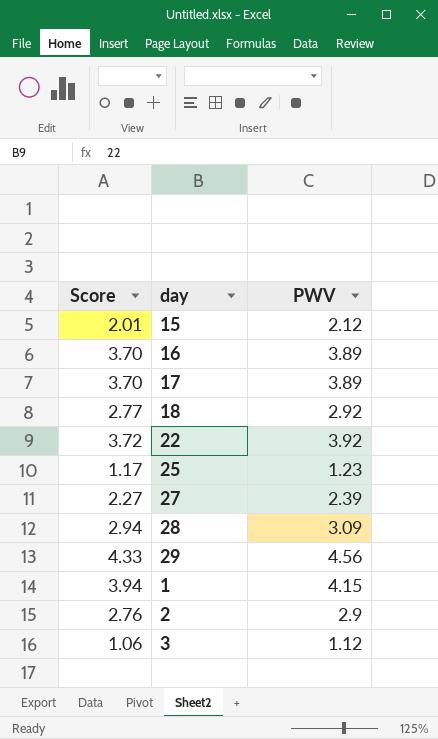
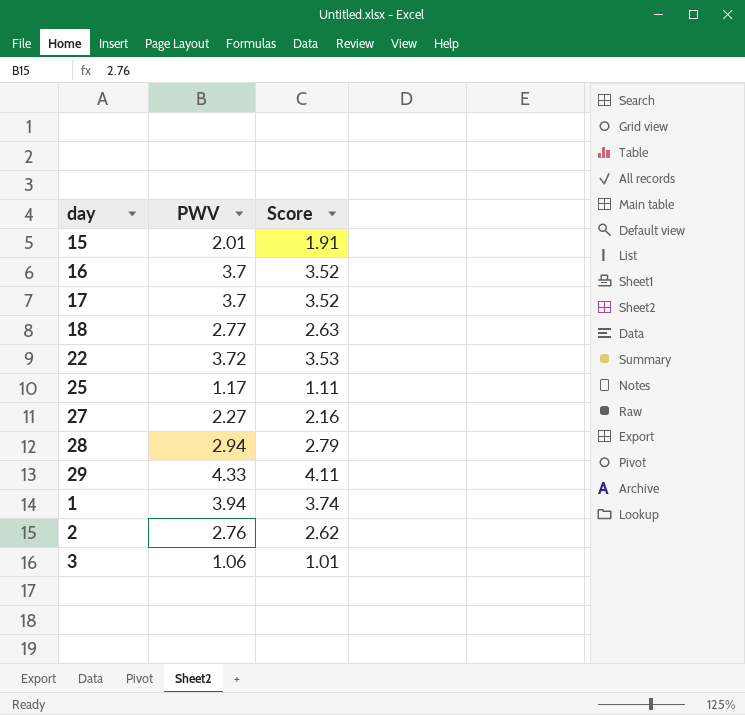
column Score | position: 1 -> 3
15 | PWV: 2.12 -> 2.01
15 | Score: 2.01 -> 1.91
16 | PWV: 3.89 -> 3.7
16 | Score: 3.70 -> 3.52
17 | PWV: 3.89 -> 3.7
17 | Score: 3.70 -> 3.52
18 | PWV: 2.92 -> 2.77
18 | Score: 2.77 -> 2.63
22 | PWV: 3.92 -> 3.72
22 | Score: 3.72 -> 3.53
25 | PWV: 1.23 -> 1.17
25 | Score: 1.17 -> 1.11
27 | PWV: 2.39 -> 2.27
27 | Score: 2.27 -> 2.16
28 | PWV: 3.09 -> 2.94
28 | Score: 2.94 -> 2.79
29 | PWV: 4.56 -> 4.33
29 | Score: 4.33 -> 4.11
1 | PWV: 4.15 -> 3.94
1 | Score: 3.94 -> 3.74
2 | PWV: 2.9 -> 2.76
2 | Score: 2.76 -> 2.62
3 | PWV: 1.12 -> 1.06
3 | Score: 1.06 -> 1.01

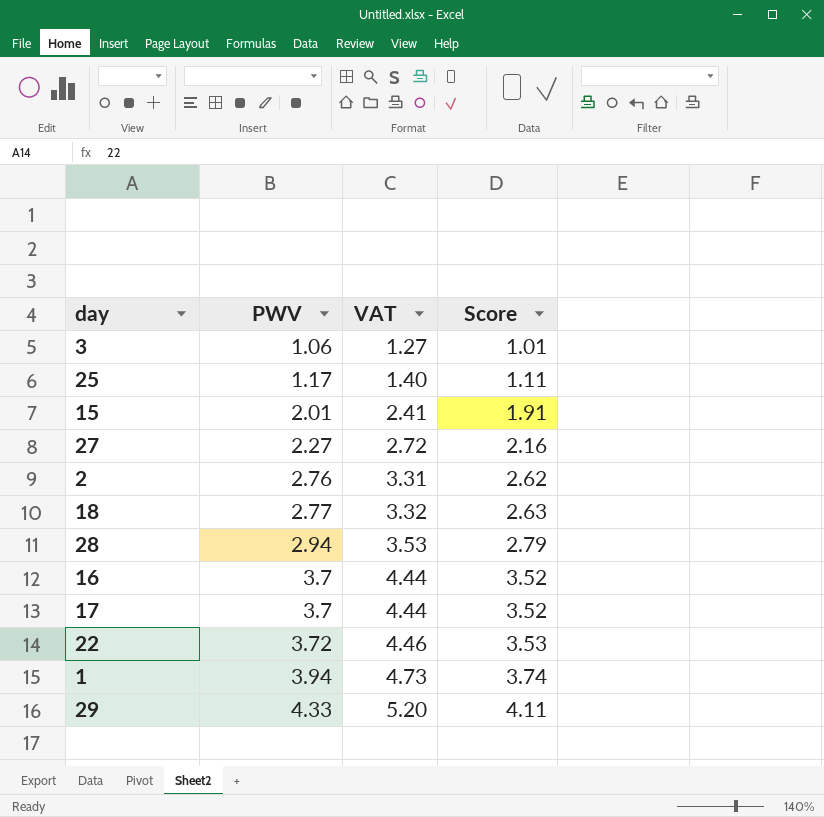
row order: none -> PWV ascending
column VAT | formula: none -> [PWV] * 1.2

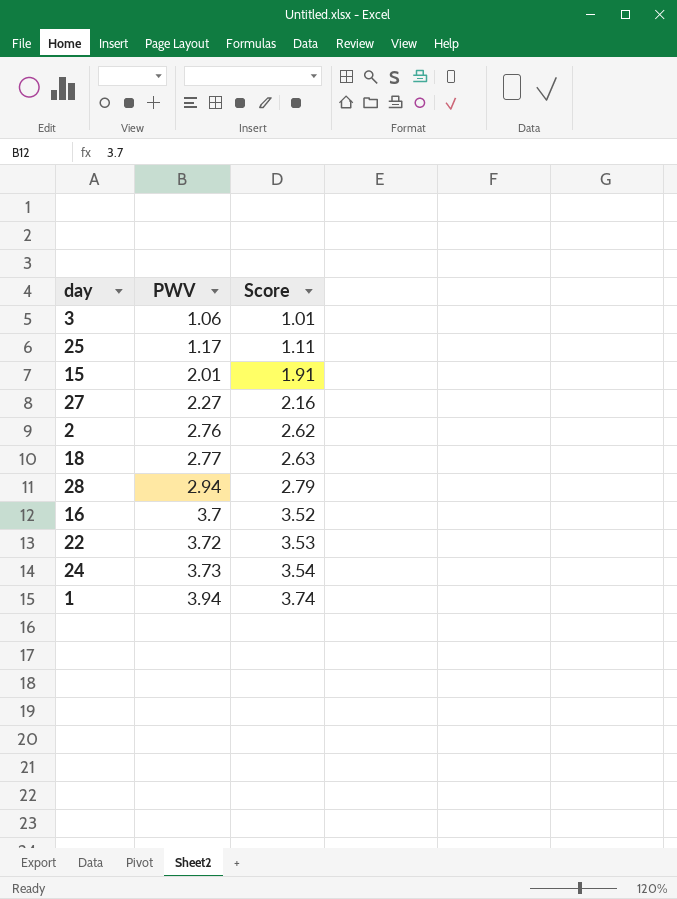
column VAT | formula: [PWV] * 1.2 -> none
row 17: 3.7 | 4.44 | 3.52 -> none
row 29: 4.33 | 5.20 | 4.11 -> none
row 24: none -> 3.73 | 3.54

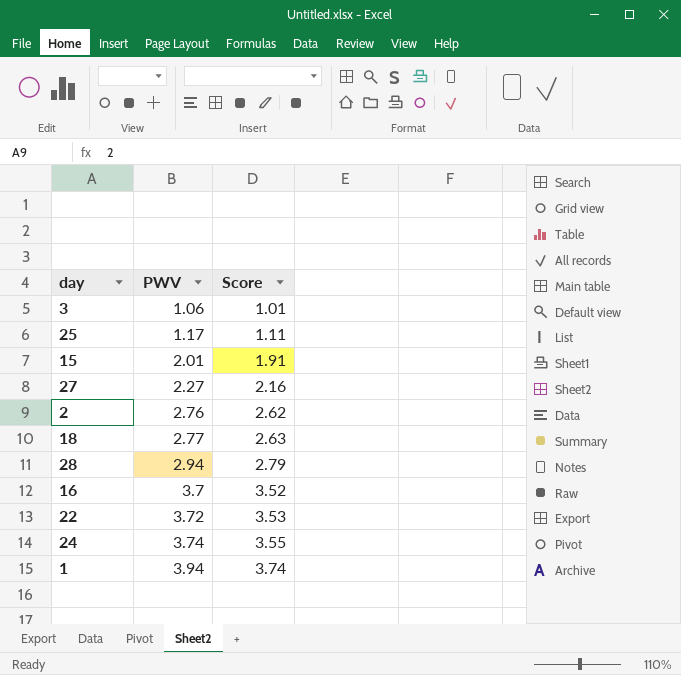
24 | PWV: 3.73 -> 3.74
24 | Score: 3.54 -> 3.55

